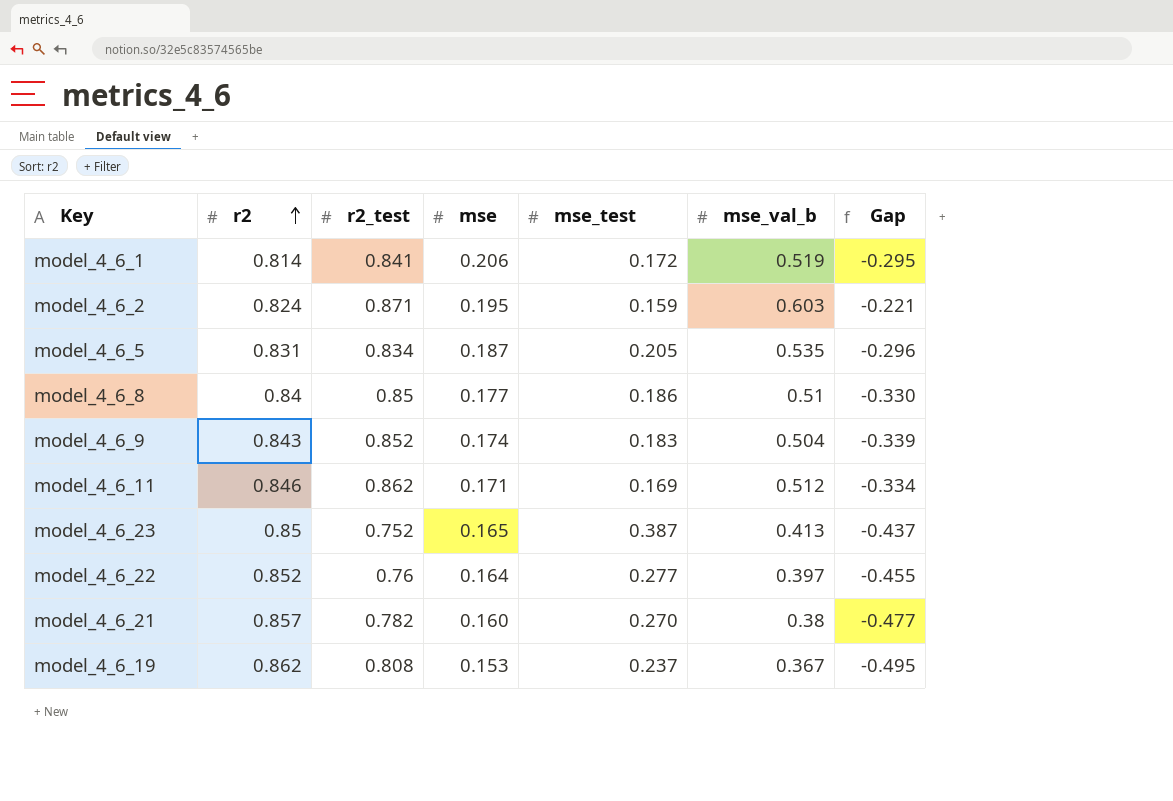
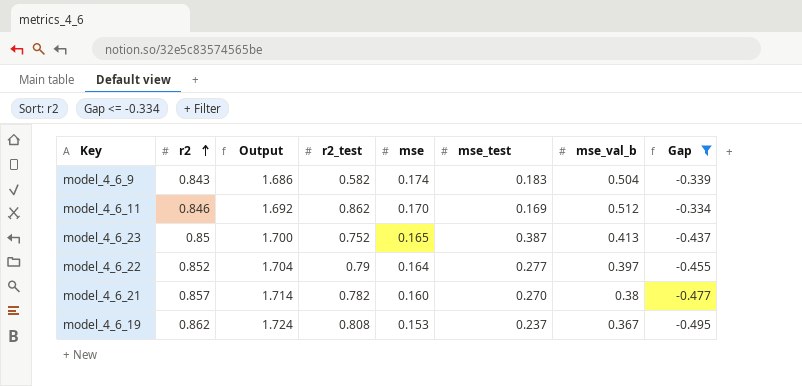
filter: none -> Gap <= -0.334
column Output | formula: none -> [r2] * 2
model_4_6_9 | r2_test: 0.852 -> 0.582
model_4_6_11 | mse: 0.171 -> 0.170
model_4_6_22 | r2_test: 0.76 -> 0.79

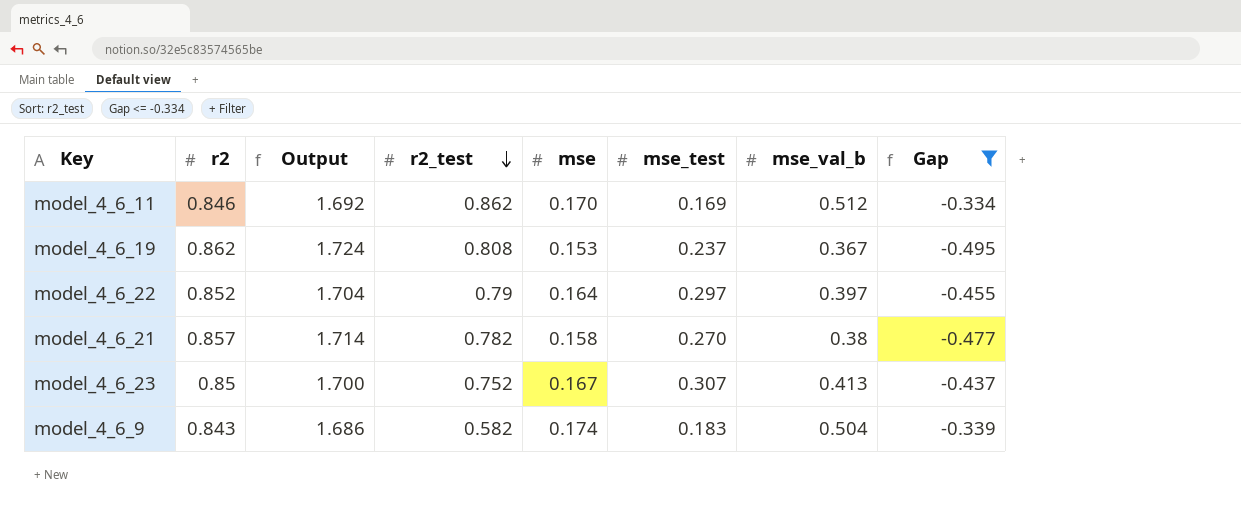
row order: r2 ascending -> r2_test descending
model_4_6_22 | mse_test: 0.277 -> 0.297
model_4_6_21 | mse: 0.160 -> 0.158
model_4_6_23 | mse: 0.165 -> 0.167
model_4_6_23 | mse_test: 0.387 -> 0.307

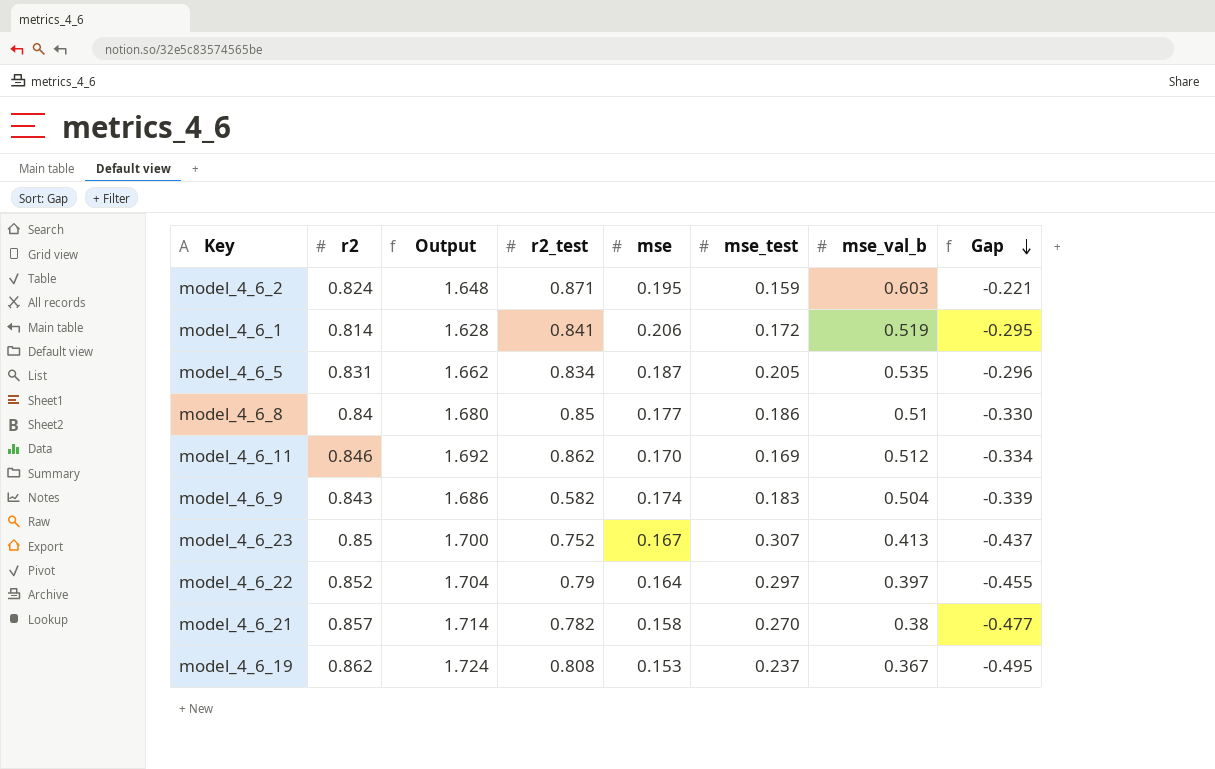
filter: Gap <= -0.334 -> none
row order: r2_test descending -> Gap descending

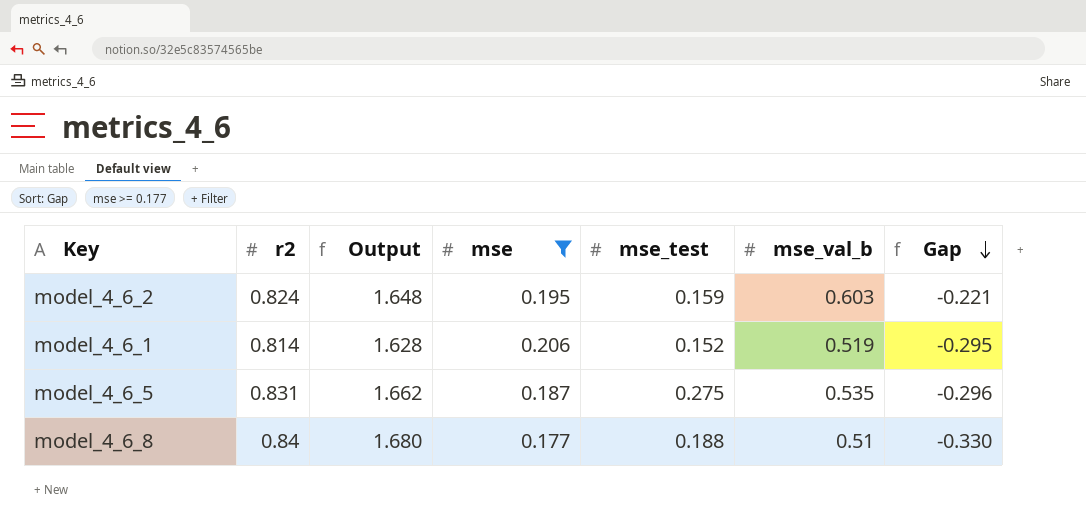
filter: none -> mse >= 0.177
column r2_test | position: 4 -> none
model_4_6_1 | mse_test: 0.172 -> 0.152
model_4_6_5 | mse_test: 0.205 -> 0.275
model_4_6_8 | mse_test: 0.186 -> 0.188

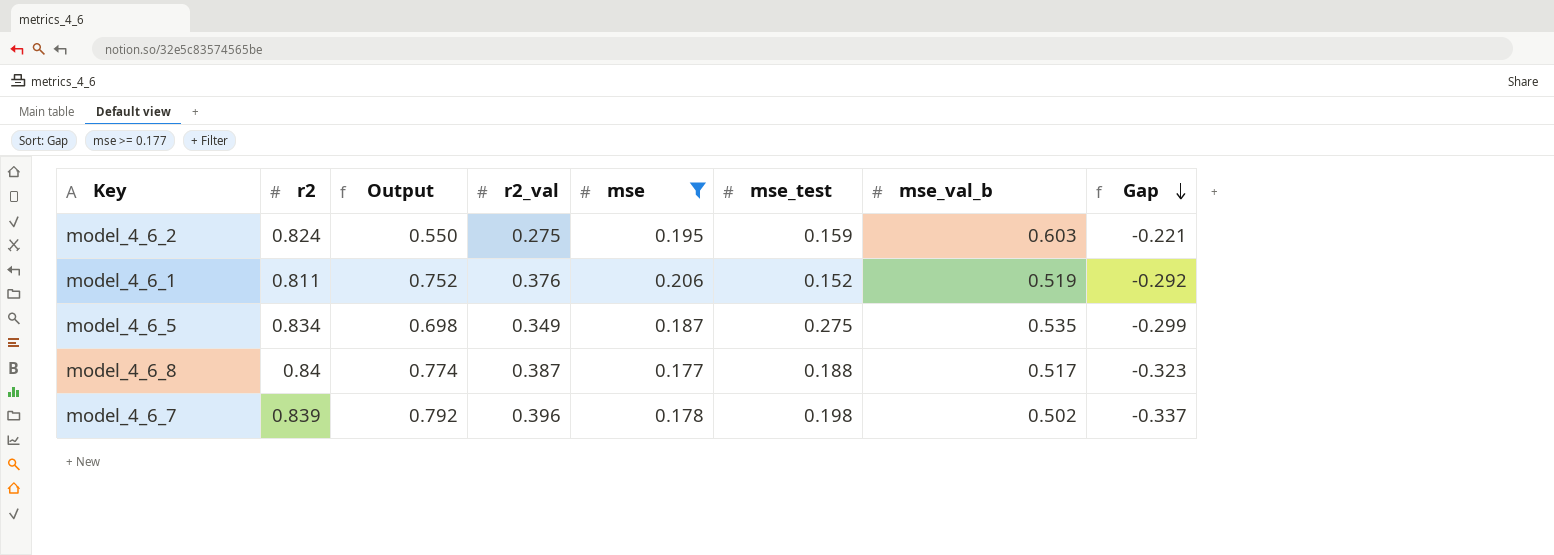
column Output | formula: [r2] * 2 -> [r2_val] * 2
column r2_val | position: none -> 4
model_4_6_1 | r2: 0.814 -> 0.811
model_4_6_1 | Gap: -0.295 -> -0.292
model_4_6_5 | r2: 0.831 -> 0.834
model_4_6_5 | Gap: -0.296 -> -0.299
model_4_6_8 | mse_val_b: 0.51 -> 0.517
model_4_6_8 | Gap: -0.330 -> -0.323
row model_4_6_7: none -> 0.839 | 0.792 | 0.396 | 0.178 | 0.198 | 0.502 | -0.337

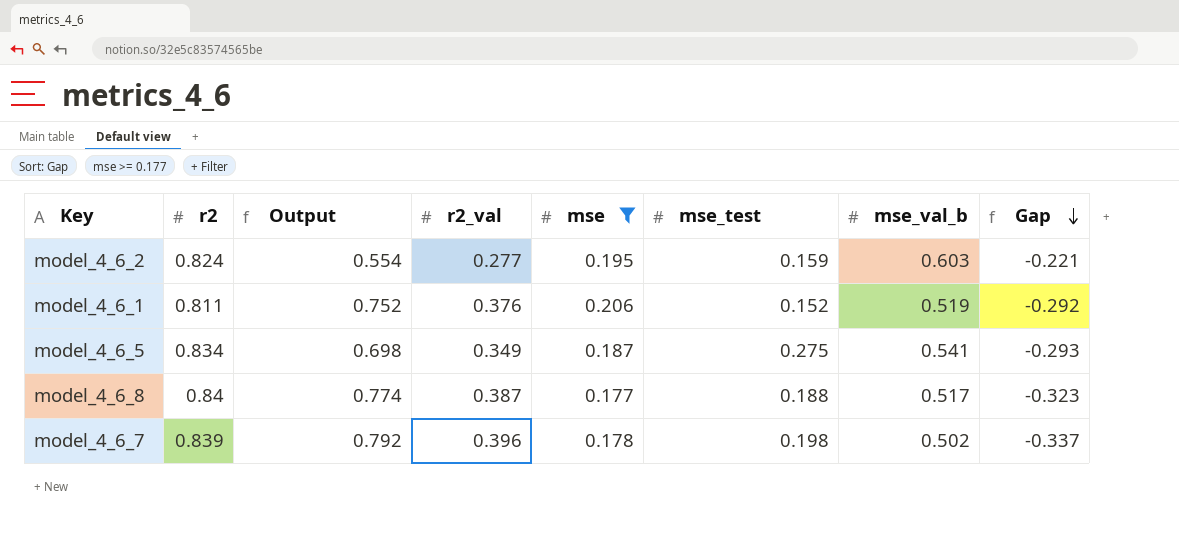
model_4_6_2 | Output: 0.550 -> 0.554
model_4_6_2 | r2_val: 0.275 -> 0.277
model_4_6_5 | mse_val_b: 0.535 -> 0.541
model_4_6_5 | Gap: -0.299 -> -0.293

